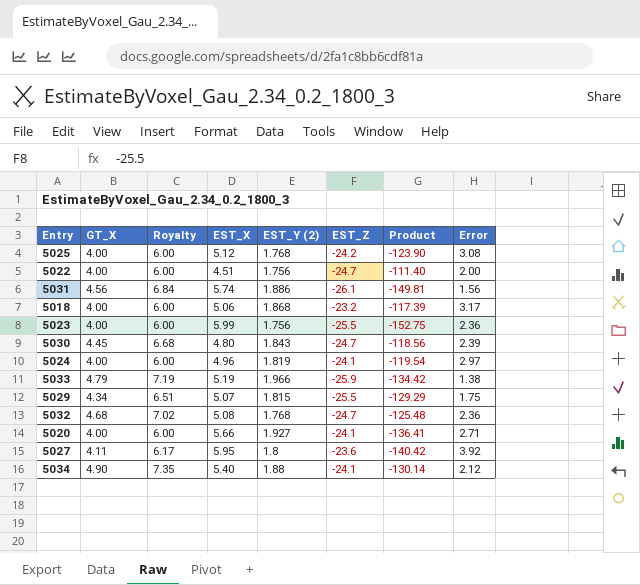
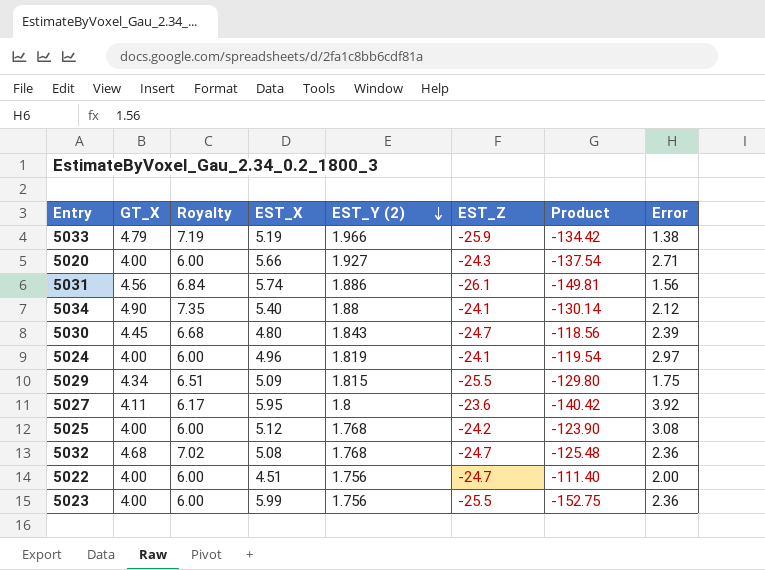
row order: none -> EST_Y (2) descending
row 5018: 4.00 | 6.00 | 5.06 | 1.868 | -23.2 | -117.39 | 3.17 -> none
5020 | EST_Z: -24.1 -> -24.3
5020 | Product: -136.41 -> -137.54
5029 | EST_X: 5.07 -> 5.09
5029 | Product: -129.29 -> -129.80

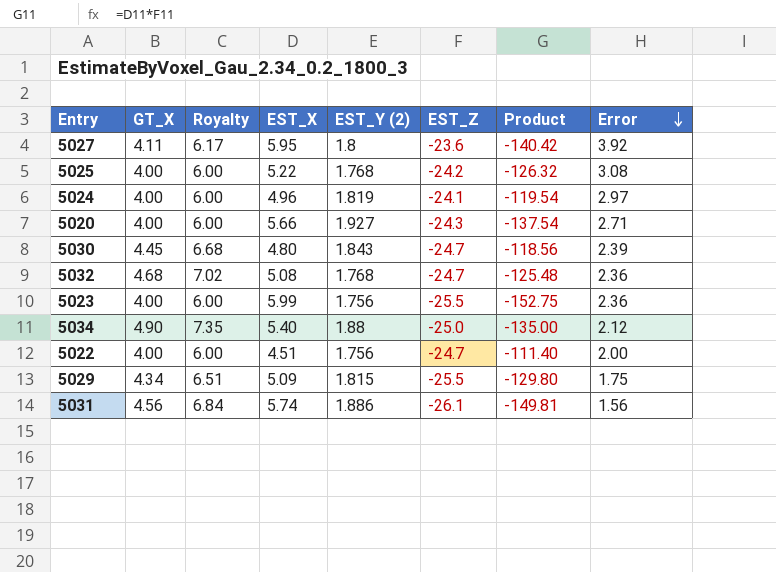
row order: EST_Y (2) descending -> Error descending
row 5033: 4.79 | 7.19 | 5.19 | 1.966 | -25.9 | -134.42 | 1.38 -> none
5025 | EST_X: 5.12 -> 5.22
5025 | Product: -123.90 -> -126.32
5034 | EST_Z: -24.1 -> -25.0
5034 | Product: -130.14 -> -135.00

